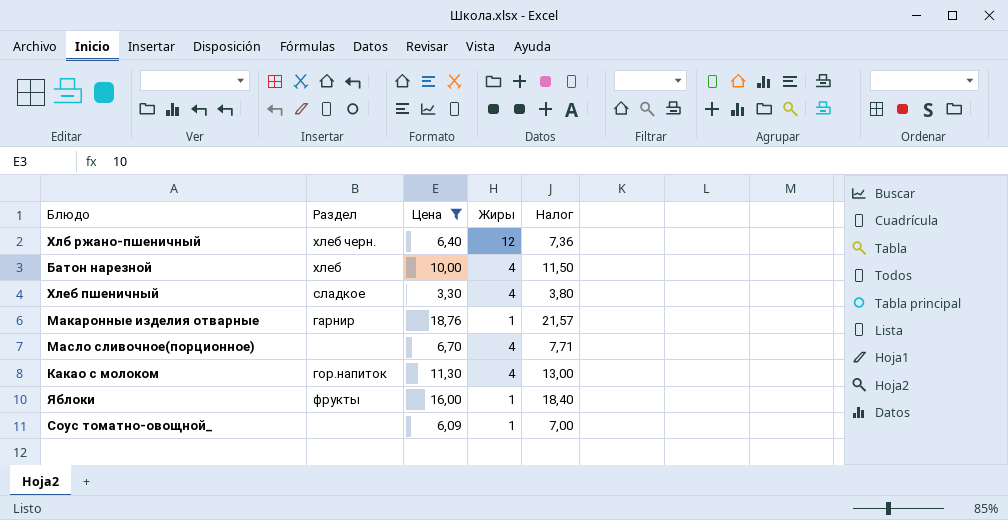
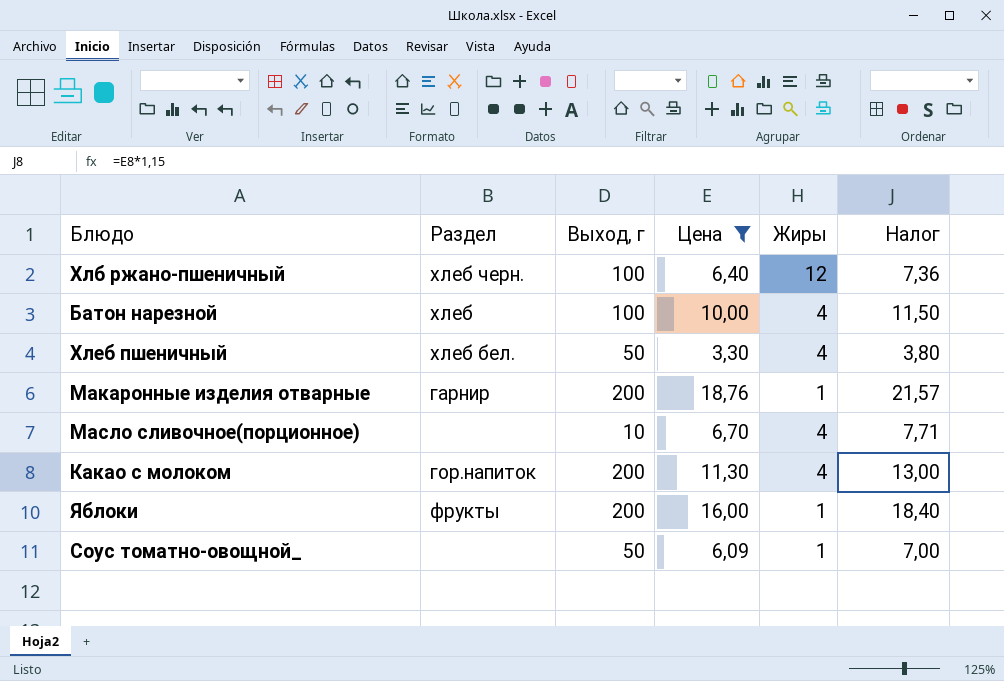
column Выход, г | position: none -> 3
Хлеб пшеничный | Раздел: сладкое -> хлеб бел.

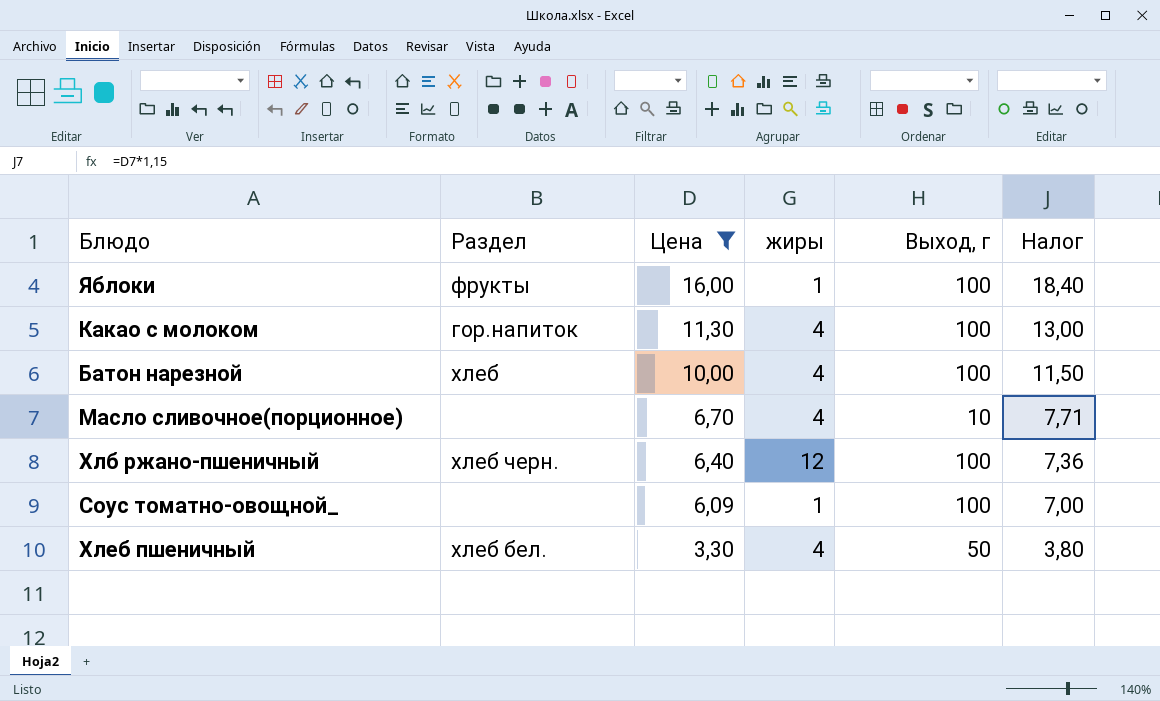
row order: none -> Цена descending
column name: Жиры -> жиры
column Выход, г | position: 3 -> 5
row Макаронные изделия отварные: гарнир | 200 | 18,76 | 1 | 21,57 -> none
Яблоки | Выход, г: 200 -> 100
Какао с молоком | Выход, г: 200 -> 100
Соус томатно-овощной_ | Выход, г: 50 -> 100

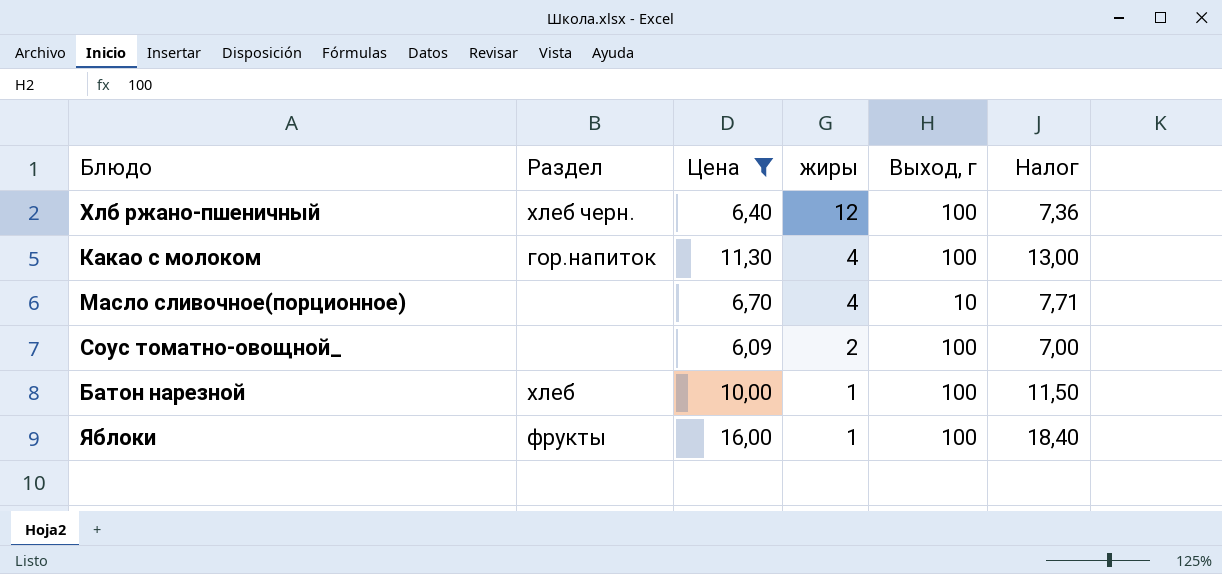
row order: Цена descending -> жиры descending
row Хлеб пшеничный: хлеб бел. | 3,30 | 4 | 50 | 3,80 -> none
Соус томатно-овощной_ | жиры: 1 -> 2
Батон нарезной | жиры: 4 -> 1

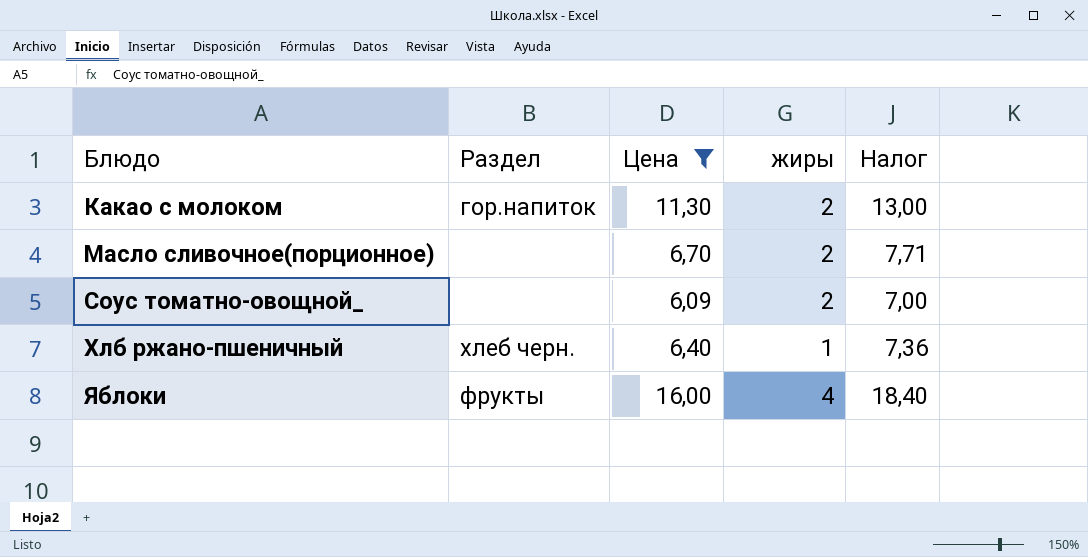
row order: жиры descending -> Блюдо ascending
column Выход, г | position: 5 -> none
row Батон нарезной: хлеб | 10,00 | 1 | 100 | 11,50 -> none
Какао с молоком | жиры: 4 -> 2
Масло сливочное(порционное) | жиры: 4 -> 2
Хлб ржано-пшеничный | жиры: 12 -> 1
Яблоки | жиры: 1 -> 4

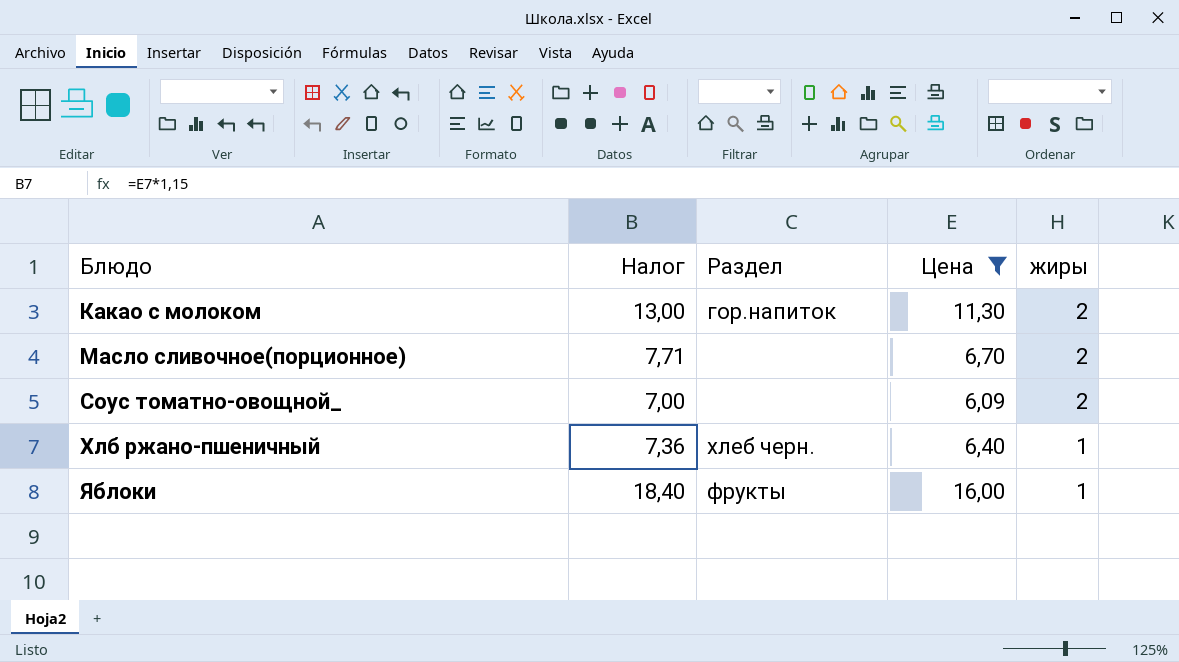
column Налог | position: 5 -> 2
Яблоки | жиры: 4 -> 1

